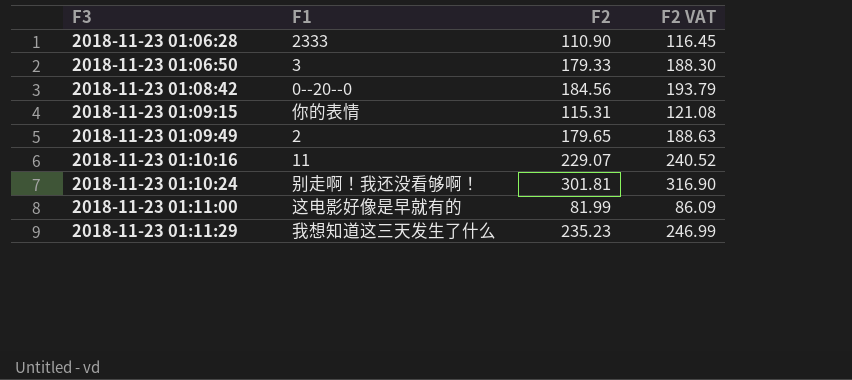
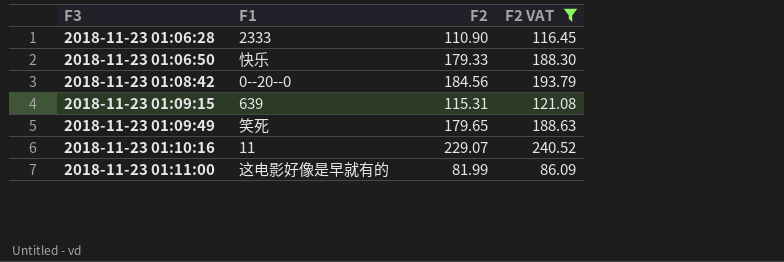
filter: none -> F2 VAT <= 240.52
2018-11-23 01:06:50 | F1: 3 -> 快乐
2018-11-23 01:09:15 | F1: 你的表情 -> 639
2018-11-23 01:09:49 | F1: 2 -> 笑死

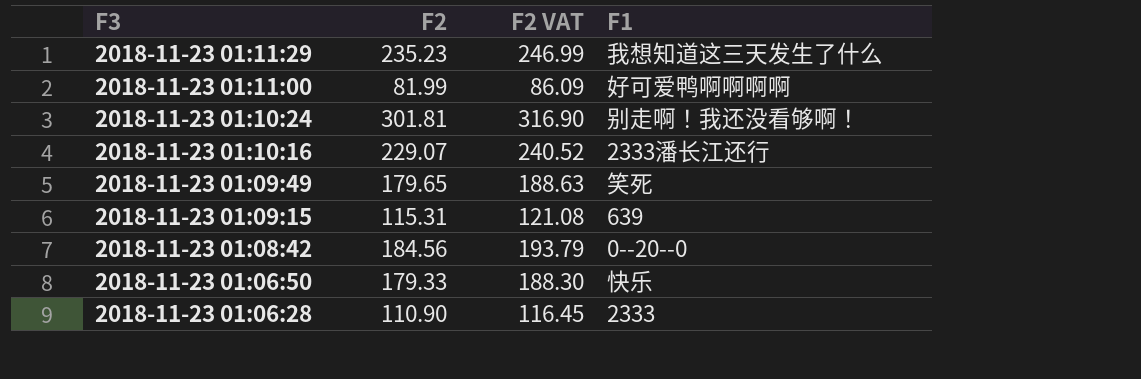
filter: F2 VAT <= 240.52 -> none
row order: F3 ascending -> F3 descending
column F1 | position: 2 -> 4
2018-11-23 01:11:00 | F1: 这电影好像是早就有的 -> 好可爱鸭啊啊啊啊
2018-11-23 01:10:16 | F1: 11 -> 2333潘长江还行

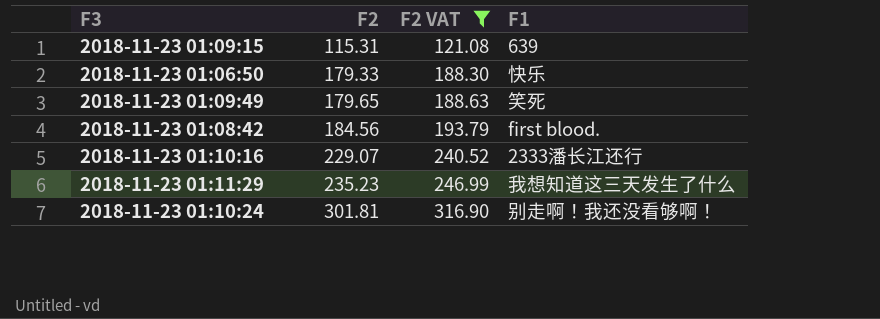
filter: none -> F2 VAT >= 121.08
row order: F3 descending -> F2 ascending
2018-11-23 01:08:42 | F1: 0--20--0 -> first blood.

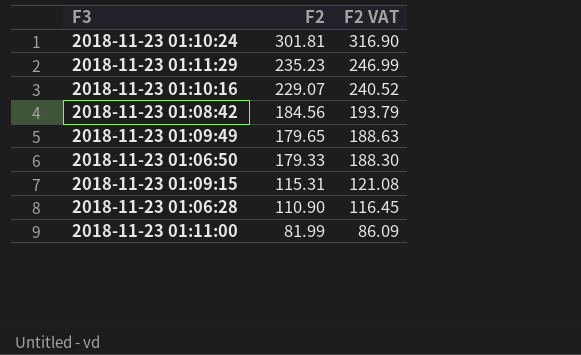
filter: F2 VAT >= 121.08 -> none
row order: F2 ascending -> F2 descending
column F1 | position: 4 -> none

